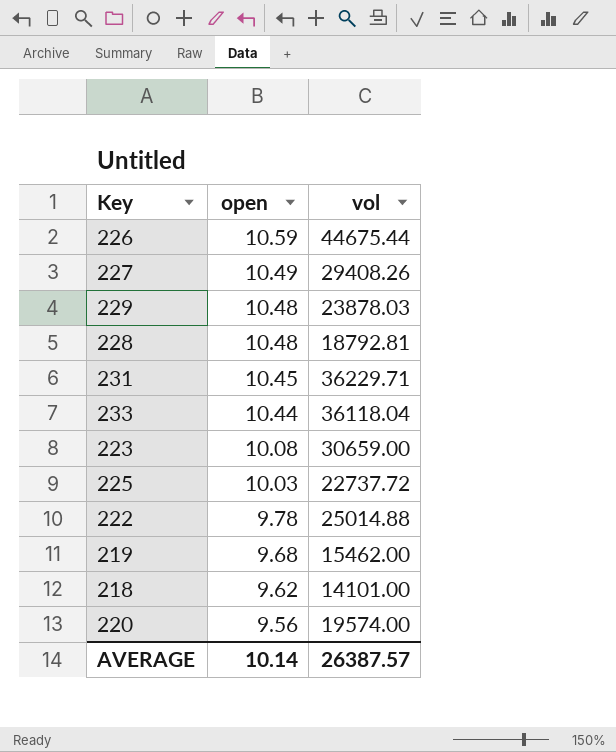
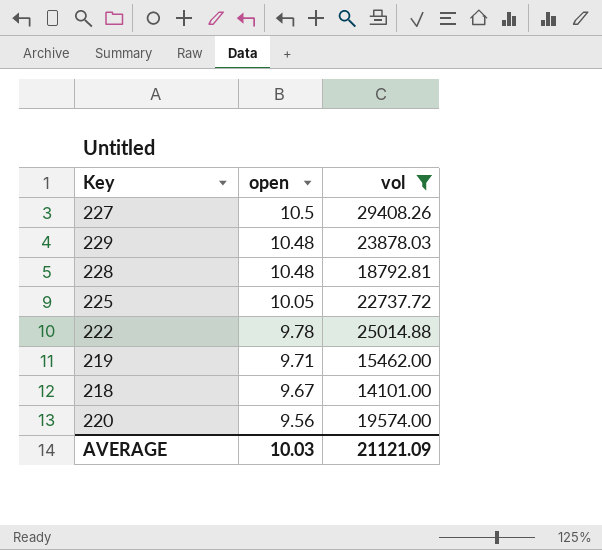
filter: none -> vol <= 29408.26
227 | open: 10.49 -> 10.5
225 | open: 10.03 -> 10.05
219 | open: 9.68 -> 9.71
218 | open: 9.62 -> 9.67
AVERAGE | open: 10.14 -> 10.03
AVERAGE | vol: 26387.57 -> 21121.09

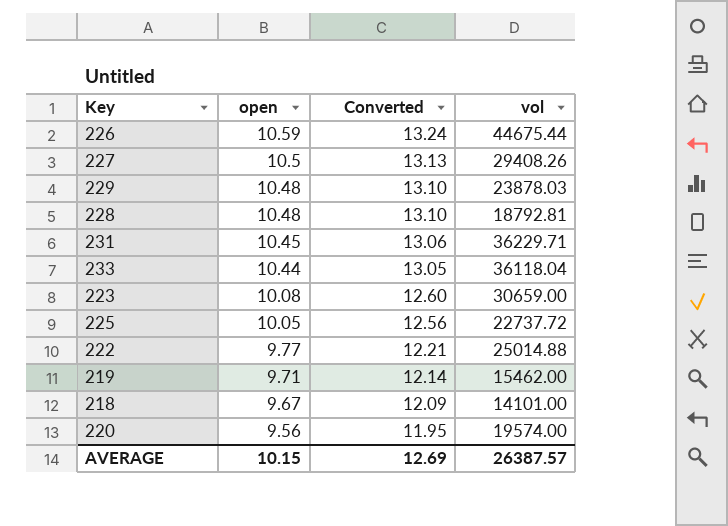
filter: vol <= 29408.26 -> none
column Converted | formula: none -> [open] * 1.25
222 | open: 9.78 -> 9.77
AVERAGE | open: 10.03 -> 10.15
AVERAGE | vol: 21121.09 -> 26387.57

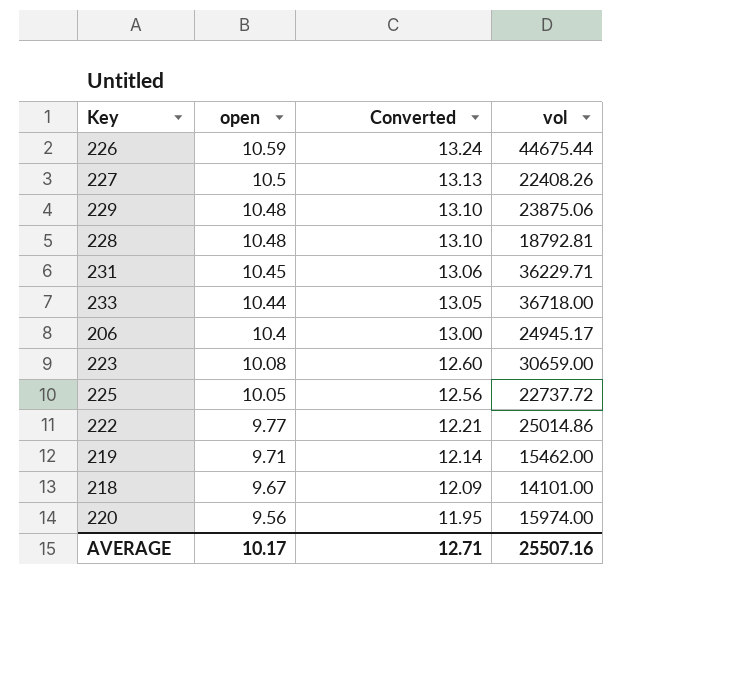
227 | vol: 29408.26 -> 22408.26
229 | vol: 23878.03 -> 23875.06
233 | vol: 36118.04 -> 36718.00
row 206: none -> 10.4 | 13.00 | 24945.17
222 | vol: 25014.88 -> 25014.86
220 | vol: 19574.00 -> 15974.00
AVERAGE | open: 10.15 -> 10.17
AVERAGE | Converted: 12.69 -> 12.71
AVERAGE | vol: 26387.57 -> 25507.16

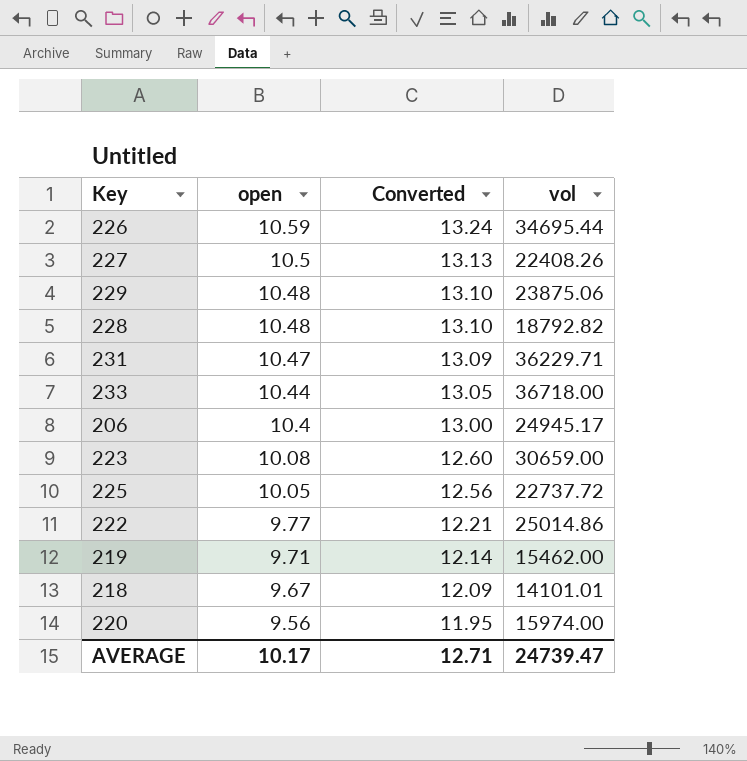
226 | vol: 44675.44 -> 34695.44
228 | vol: 18792.81 -> 18792.82
231 | open: 10.45 -> 10.47
231 | Converted: 13.06 -> 13.09
218 | vol: 14101.00 -> 14101.01
AVERAGE | vol: 25507.16 -> 24739.47

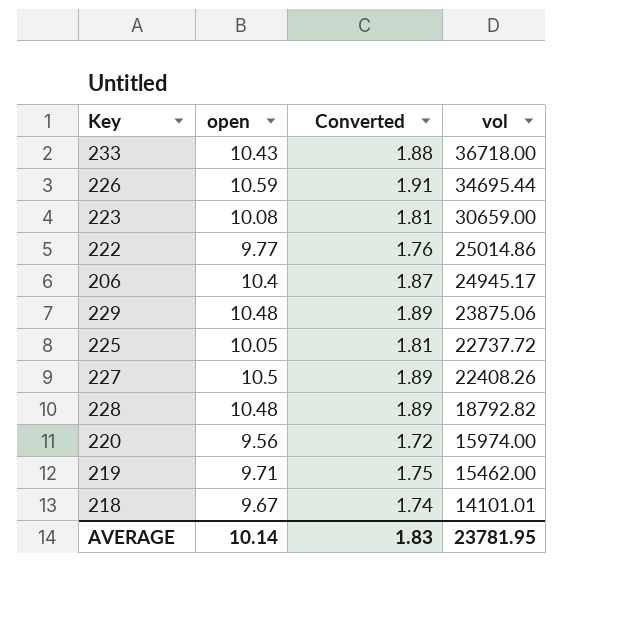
row order: open descending -> vol descending
column Converted | formula: [open] * 1.25 -> [open] * 0.18
row 231: 10.47 | 13.09 | 36229.71 -> none
233 | open: 10.44 -> 10.43
AVERAGE | open: 10.17 -> 10.14
AVERAGE | Converted: 12.71 -> 1.83
AVERAGE | vol: 24739.47 -> 23781.95

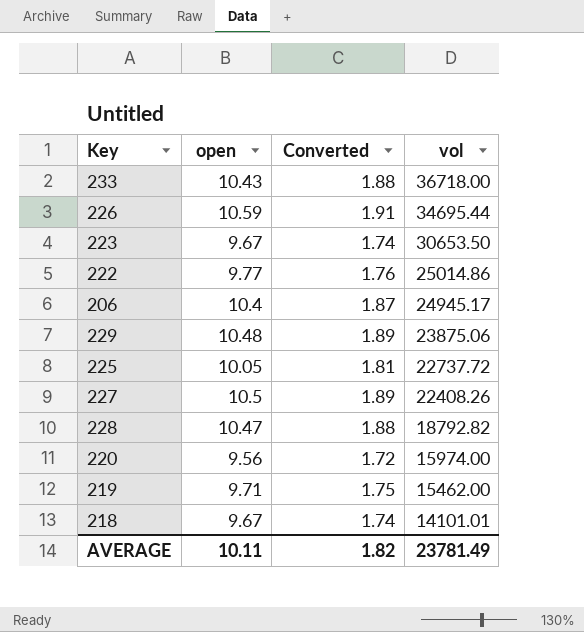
223 | open: 10.08 -> 9.67
223 | Converted: 1.81 -> 1.74
223 | vol: 30659.00 -> 30653.50
228 | open: 10.48 -> 10.47
228 | Converted: 1.89 -> 1.88
AVERAGE | open: 10.14 -> 10.11
AVERAGE | Converted: 1.83 -> 1.82
AVERAGE | vol: 23781.95 -> 23781.49

